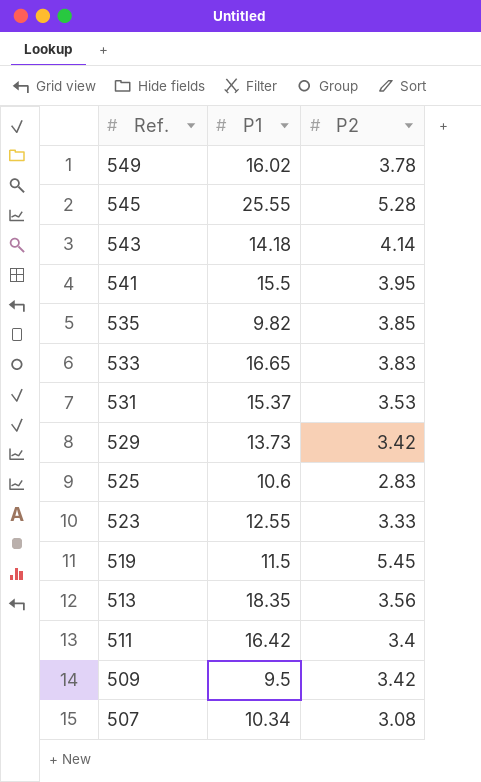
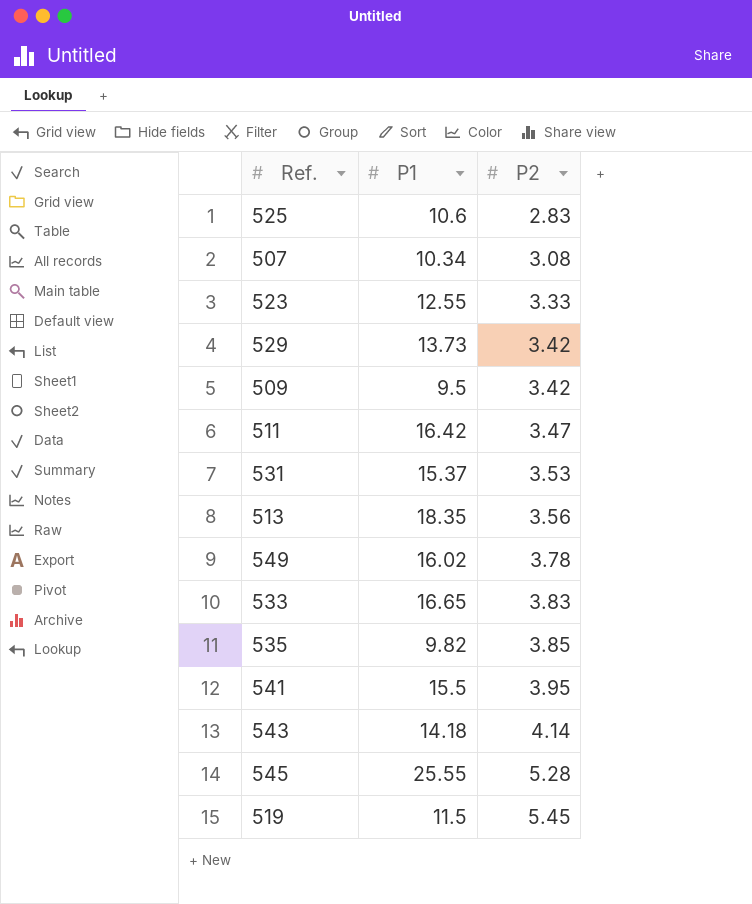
row order: Ref. descending -> P2 ascending
511 | P2: 3.4 -> 3.47

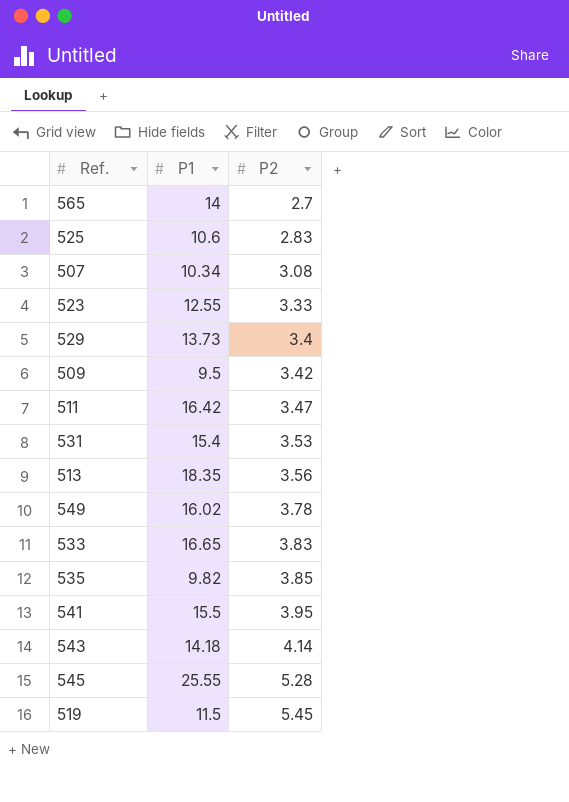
row 565: none -> 14 | 2.7
529 | P2: 3.42 -> 3.4
531 | P1: 15.37 -> 15.4

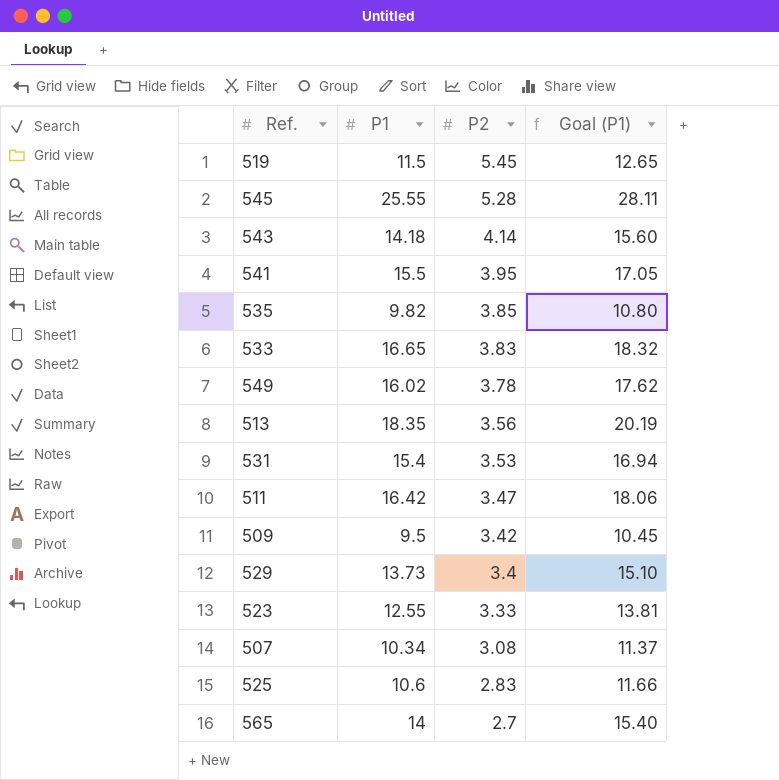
row order: P2 ascending -> P2 descending
column Goal (P1) | formula: none -> [P1] * 1.1

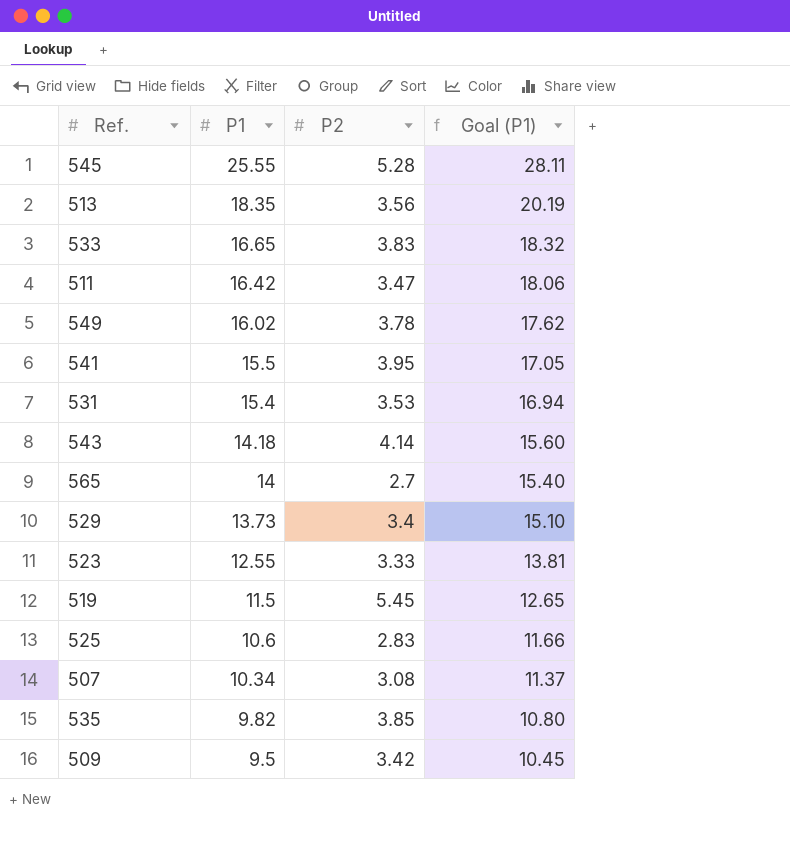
row order: P2 descending -> P1 descending

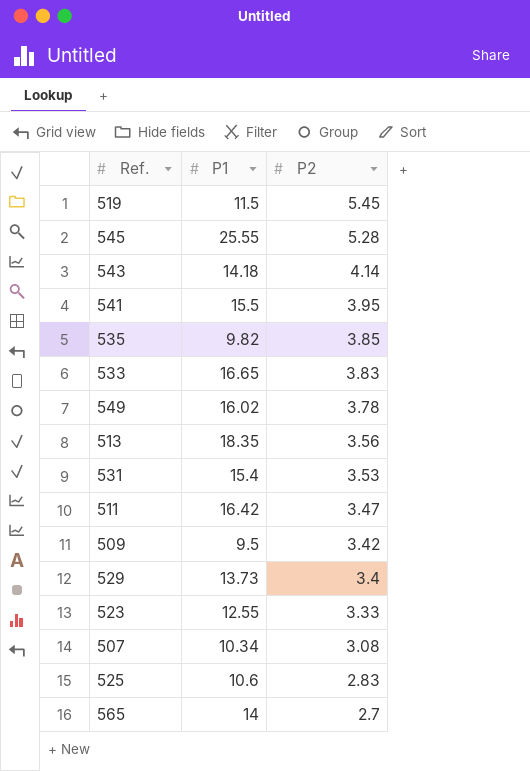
row order: P1 descending -> P2 descending
column Goal (P1) | formula: [P1] * 1.1 -> none

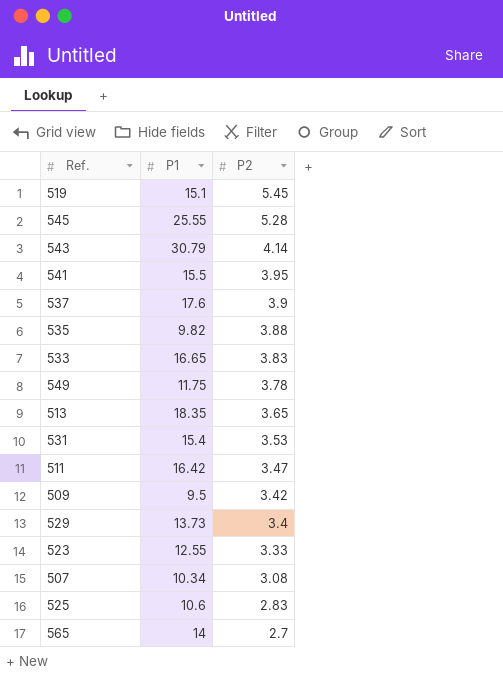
519 | P1: 11.5 -> 15.1
543 | P1: 14.18 -> 30.79
row 537: none -> 17.6 | 3.9
535 | P2: 3.85 -> 3.88
549 | P1: 16.02 -> 11.75
513 | P2: 3.56 -> 3.65

